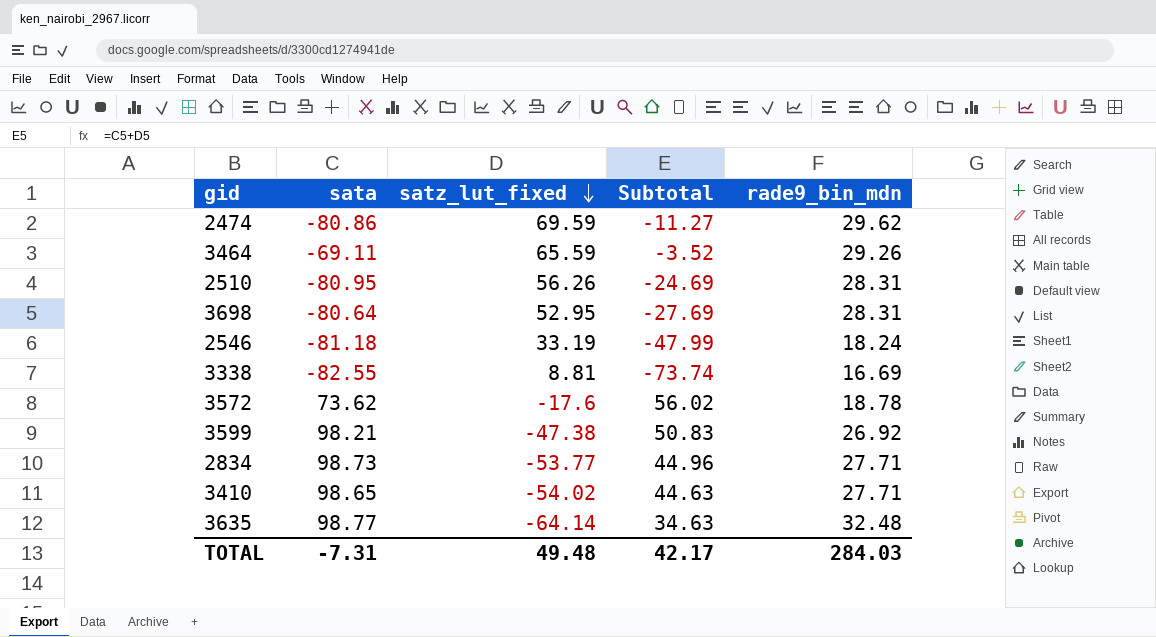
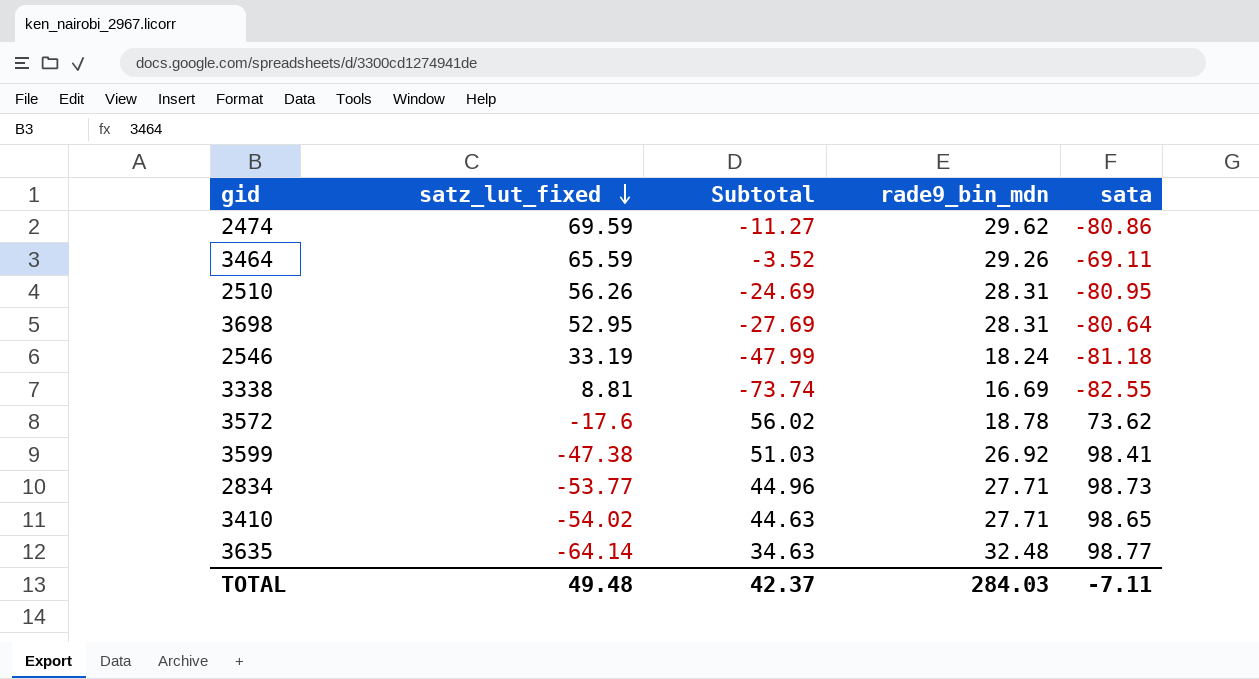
column sata | position: 2 -> 5
3599 | Subtotal: 50.83 -> 51.03
3599 | sata: 98.21 -> 98.41
TOTAL | Subtotal: 42.17 -> 42.37
TOTAL | sata: -7.31 -> -7.11

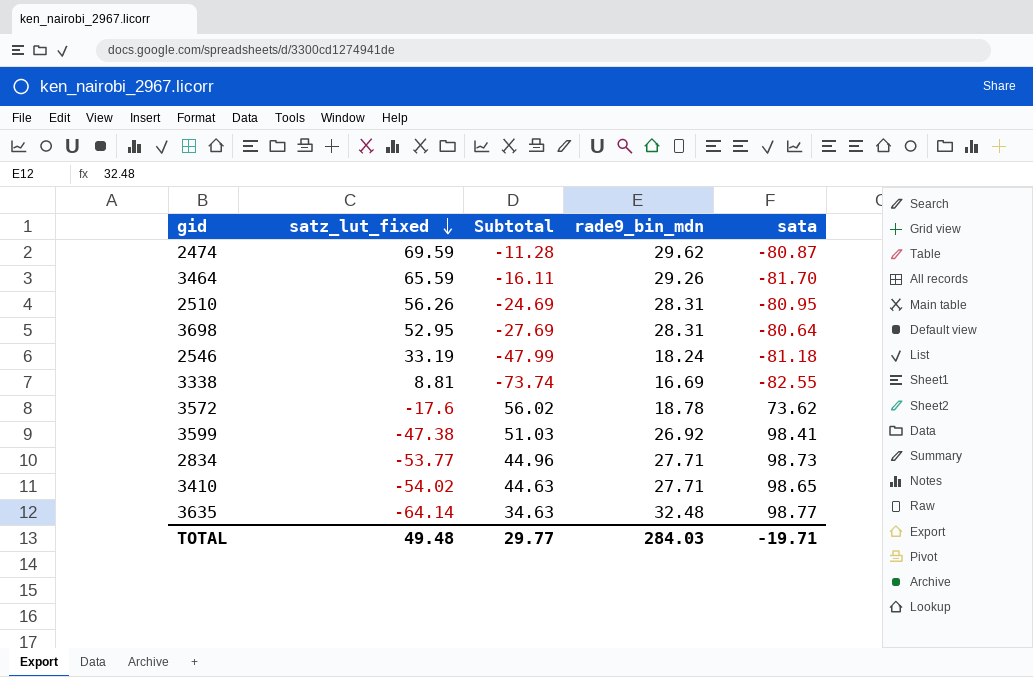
2474 | Subtotal: -11.27 -> -11.28
2474 | sata: -80.86 -> -80.87
3464 | Subtotal: -3.52 -> -16.11
3464 | sata: -69.11 -> -81.70
TOTAL | Subtotal: 42.37 -> 29.77
TOTAL | sata: -7.11 -> -19.71

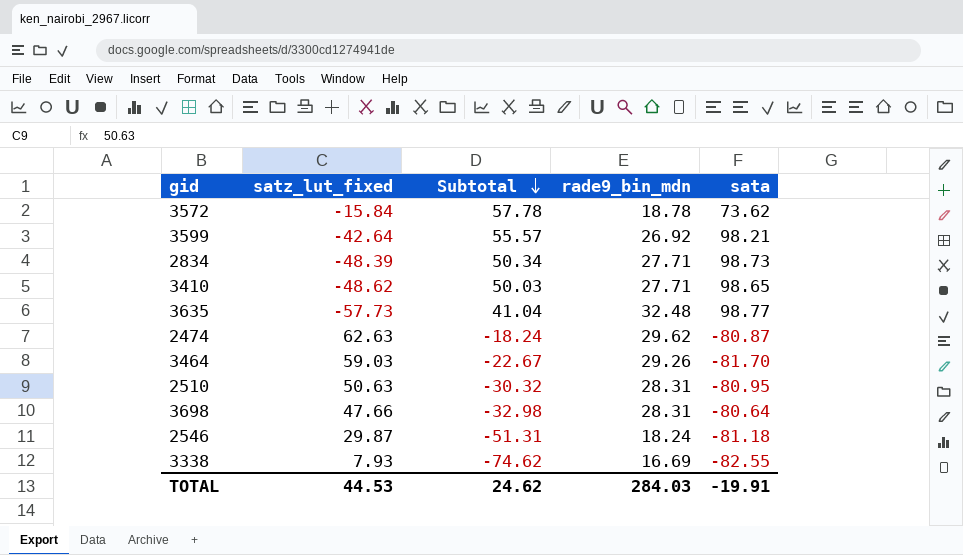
row order: satz_lut_fixed descending -> Subtotal descending
3572 | satz_lut_fixed: -17.6 -> -15.84
3572 | Subtotal: 56.02 -> 57.78
3599 | satz_lut_fixed: -47.38 -> -42.64
3599 | Subtotal: 51.03 -> 55.57
3599 | sata: 98.41 -> 98.21
2834 | satz_lut_fixed: -53.77 -> -48.39
2834 | Subtotal: 44.96 -> 50.34
3410 | satz_lut_fixed: -54.02 -> -48.62
3410 | Subtotal: 44.63 -> 50.03
3635 | satz_lut_fixed: -64.14 -> -57.73
3635 | Subtotal: 34.63 -> 41.04
2474 | satz_lut_fixed: 69.59 -> 62.63
2474 | Subtotal: -11.28 -> -18.24
3464 | satz_lut_fixed: 65.59 -> 59.03
3464 | Subtotal: -16.11 -> -22.67
2510 | satz_lut_fixed: 56.26 -> 50.63
2510 | Subtotal: -24.69 -> -30.32
3698 | satz_lut_fixed: 52.95 -> 47.66
3698 | Subtotal: -27.69 -> -32.98
2546 | satz_lut_fixed: 33.19 -> 29.87
2546 | Subtotal: -47.99 -> -51.31
3338 | satz_lut_fixed: 8.81 -> 7.93
3338 | Subtotal: -73.74 -> -74.62
TOTAL | satz_lut_fixed: 49.48 -> 44.53
TOTAL | Subtotal: 29.77 -> 24.62
TOTAL | sata: -19.71 -> -19.91

